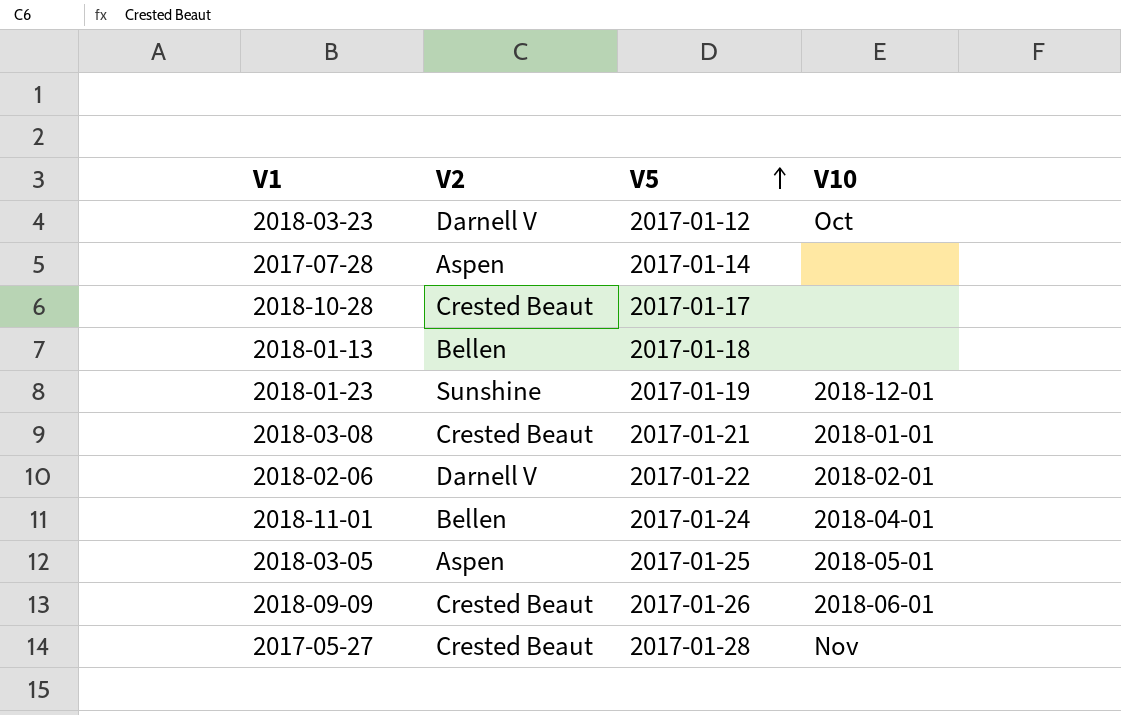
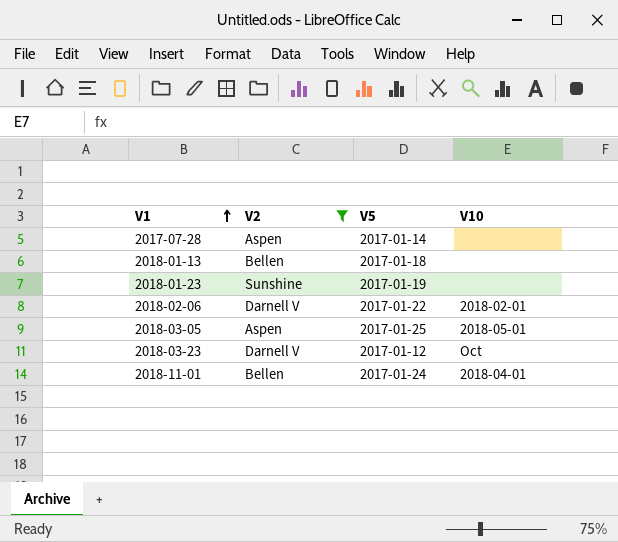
filter: none -> V2 != Crested Beaut
row order: V5 ascending -> V1 ascending
2018-01-23 | V10: 2018-12-01 -> none

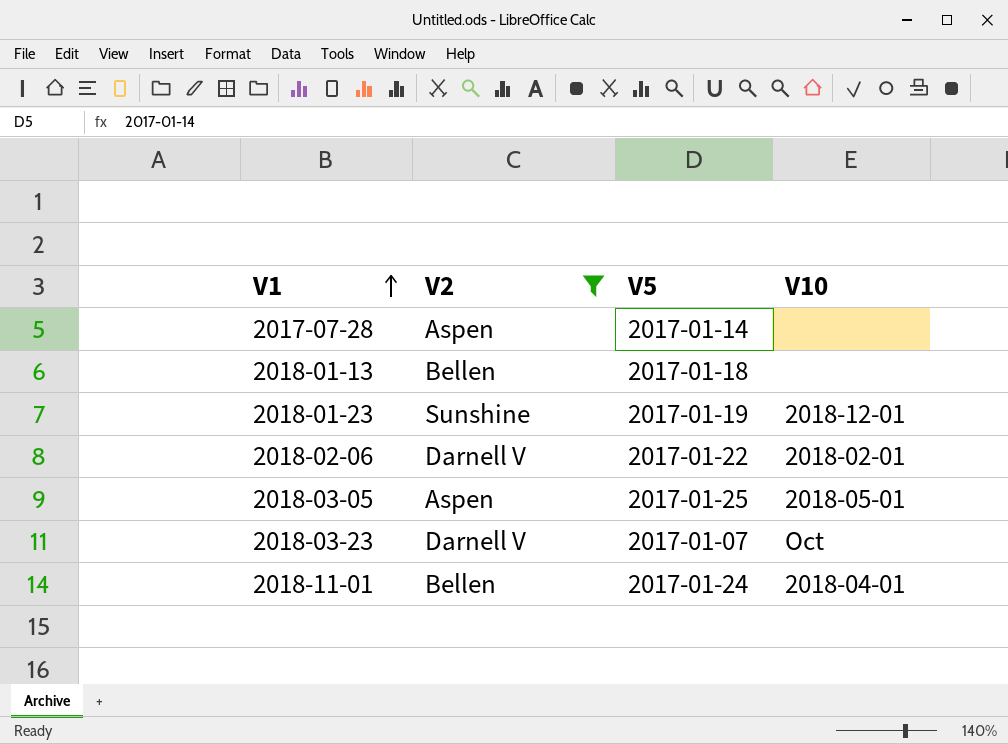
2018-01-23 | V10: none -> 2018-12-01
2018-03-23 | V5: 2017-01-12 -> 2017-01-07

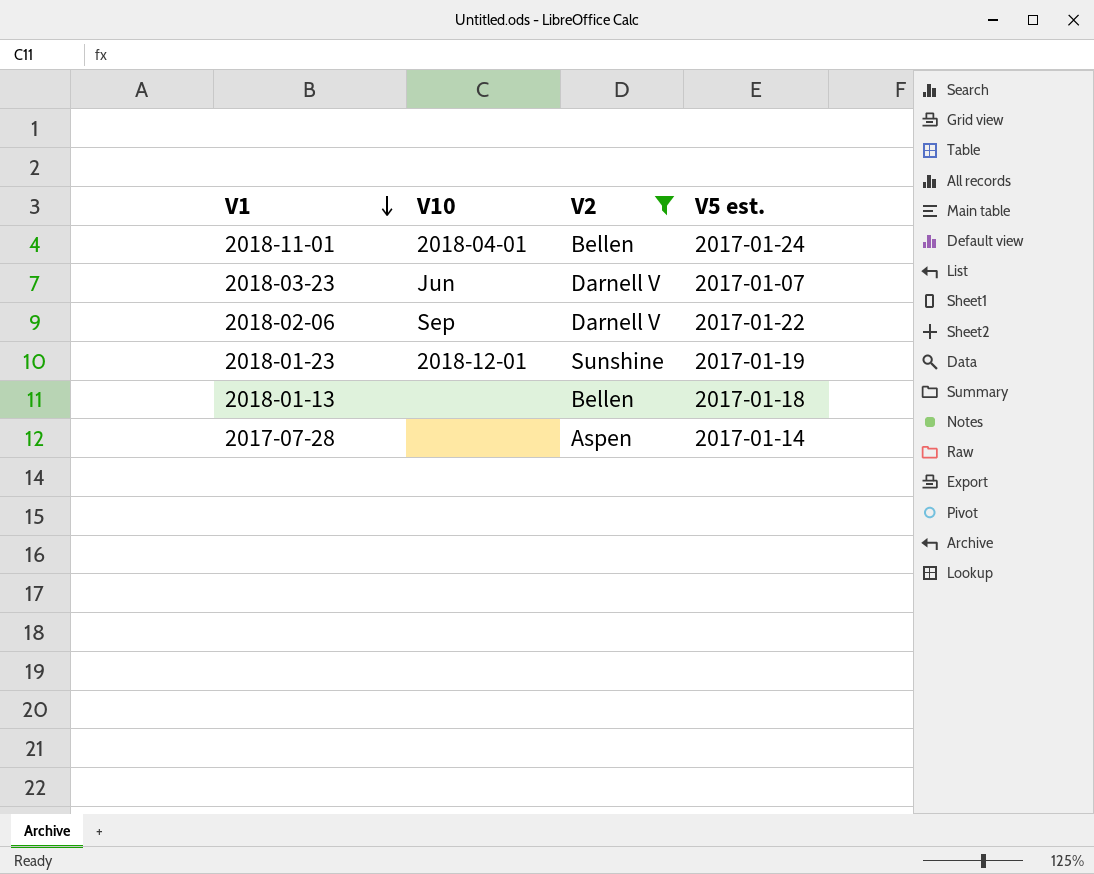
row order: V1 ascending -> V1 descending
column V10 | position: 4 -> 2
column name: V5 -> V5 est.
row 2018-03-05: Aspen | 2017-01-25 | 2018-05-01 -> none
2018-03-23 | V10: Oct -> Jun
2018-02-06 | V10: 2018-02-01 -> Sep

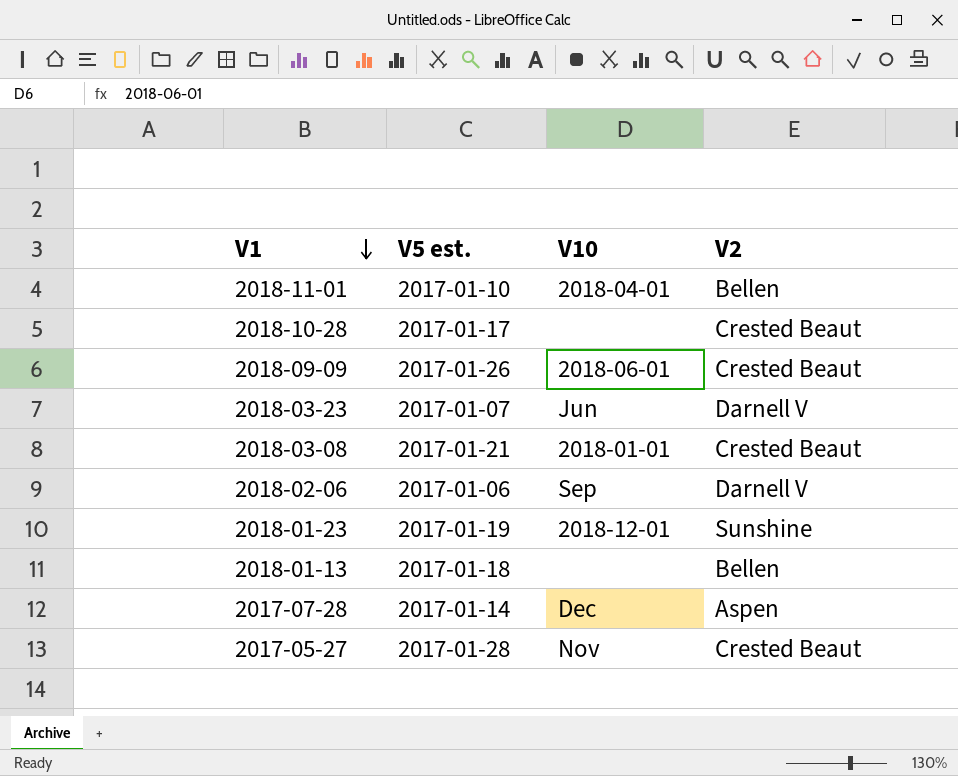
filter: V2 != Crested Beaut -> none
column V5 est. | position: 4 -> 2
2018-11-01 | V5 est.: 2017-01-24 -> 2017-01-10
2018-02-06 | V5 est.: 2017-01-22 -> 2017-01-06
2017-07-28 | V10: none -> Dec

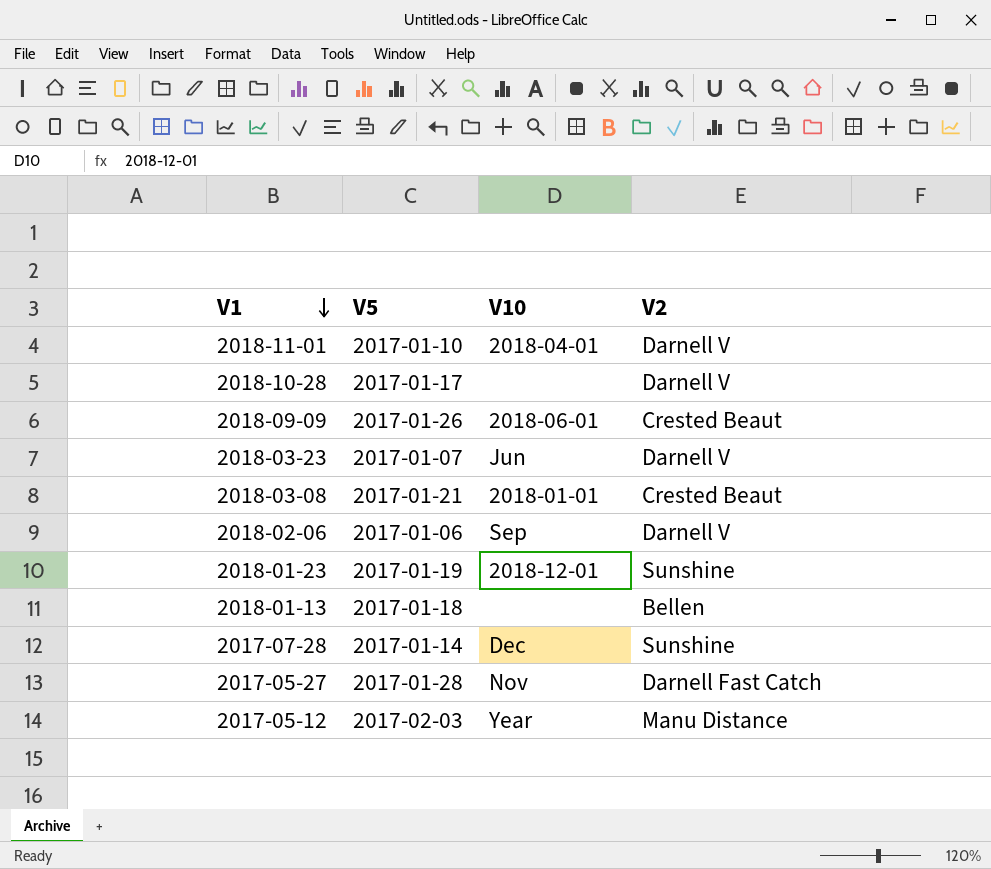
column name: V5 est. -> V5
2018-11-01 | V2: Bellen -> Darnell V
2018-10-28 | V2: Crested Beaut -> Darnell V
2017-07-28 | V2: Aspen -> Sunshine
2017-05-27 | V2: Crested Beaut -> Darnell Fast Catch
row 2017-05-12: none -> 2017-02-03 | Year | Manu Distance

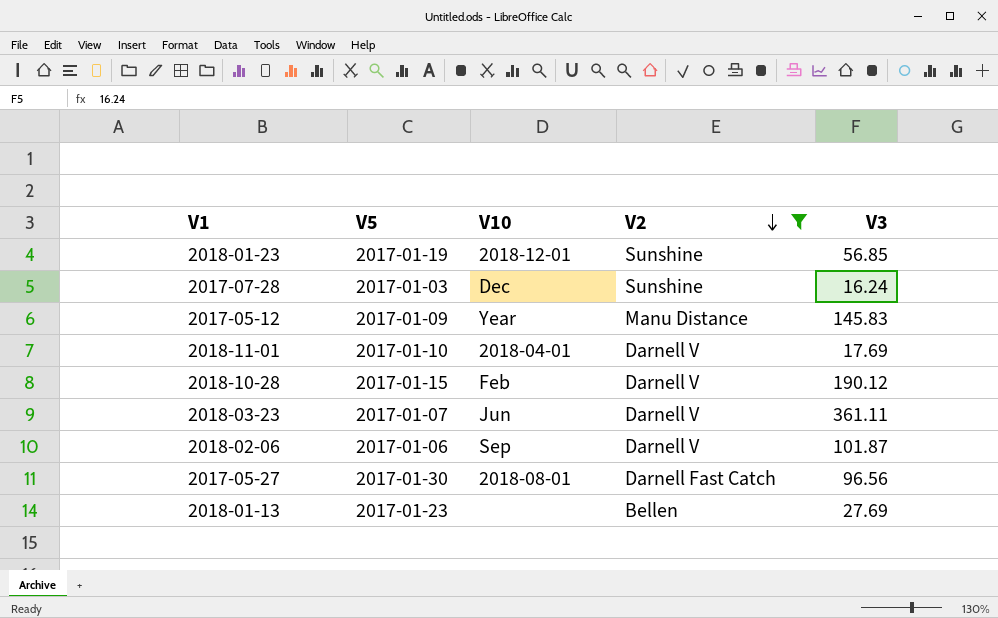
filter: none -> V2 != Crested Beaut
row order: V1 descending -> V2 descending
column V3 | position: none -> 5
2017-07-28 | V5: 2017-01-14 -> 2017-01-03
2017-05-12 | V5: 2017-02-03 -> 2017-01-09
2018-10-28 | V5: 2017-01-17 -> 2017-01-15
2018-10-28 | V10: none -> Feb
2017-05-27 | V5: 2017-01-28 -> 2017-01-30
2017-05-27 | V10: Nov -> 2018-08-01
2018-01-13 | V5: 2017-01-18 -> 2017-01-23

